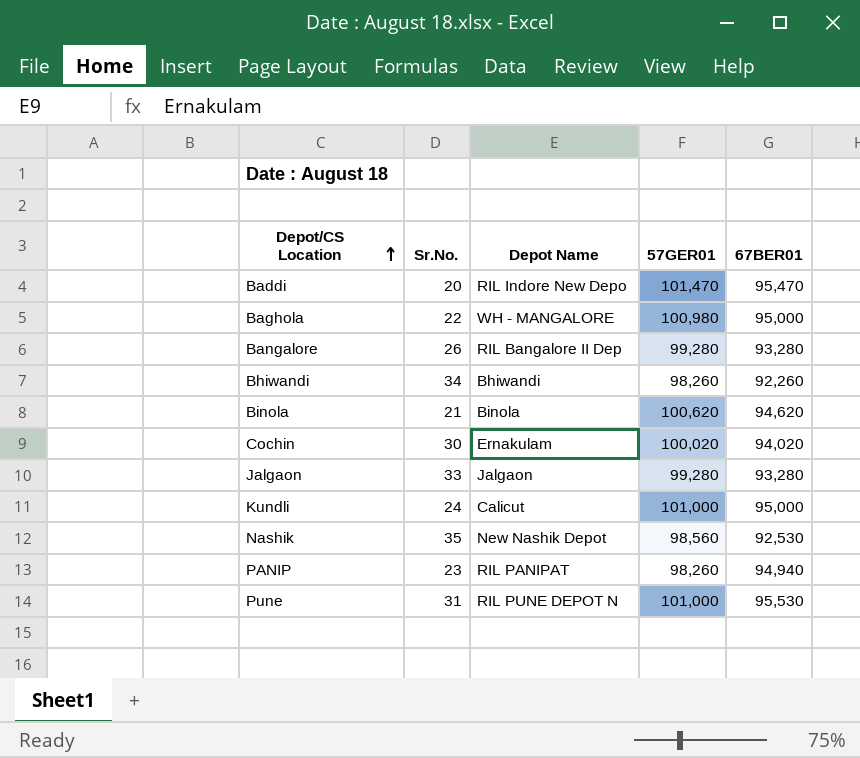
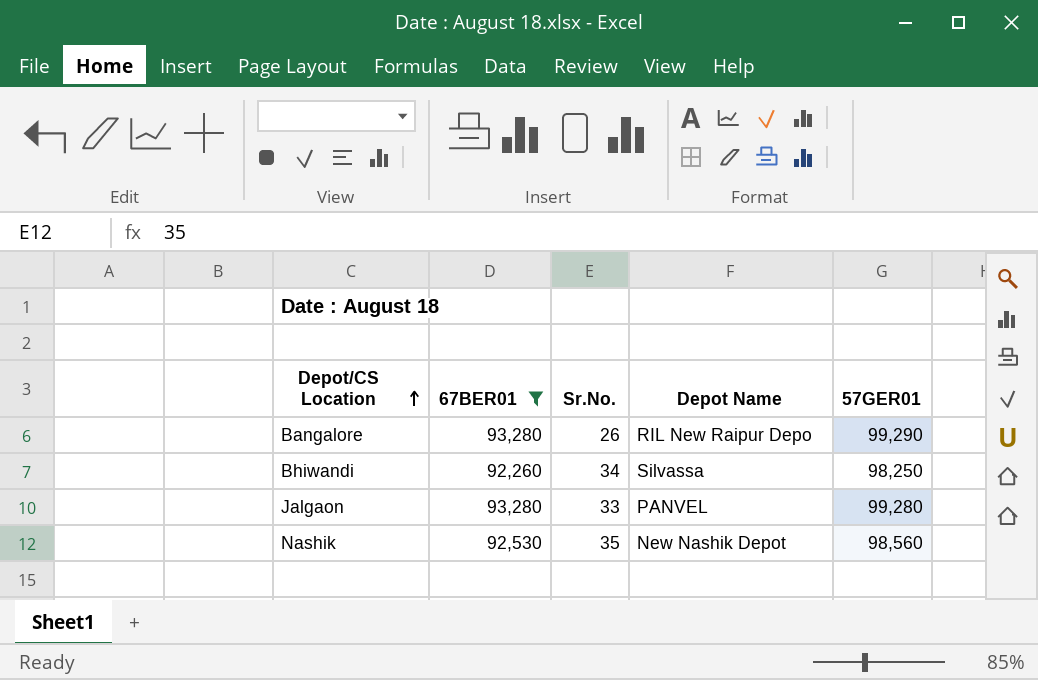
filter: none -> 67BER01 <= 93,280
column 67BER01 | position: 5 -> 2
Bangalore | Depot Name: RIL Bangalore II Dep -> RIL New Raipur Depo
Bangalore | 57GER01: 99,280 -> 99,290
Bhiwandi | Depot Name: Bhiwandi -> Silvassa
Bhiwandi | 57GER01: 98,260 -> 98,250
Jalgaon | Depot Name: Jalgaon -> PANVEL

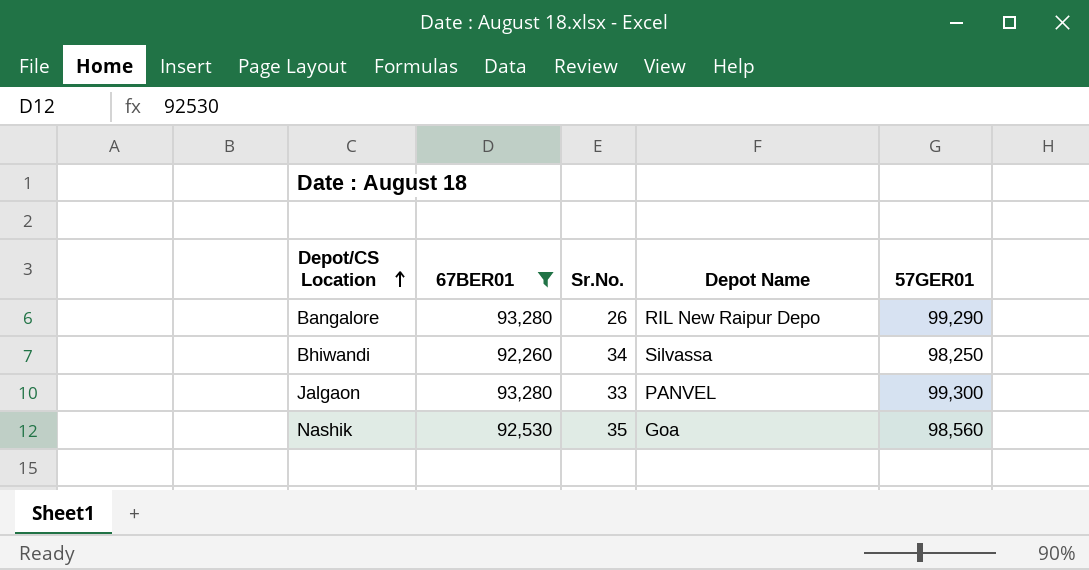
Jalgaon | 57GER01: 99,280 -> 99,300
Nashik | Depot Name: New Nashik Depot -> Goa

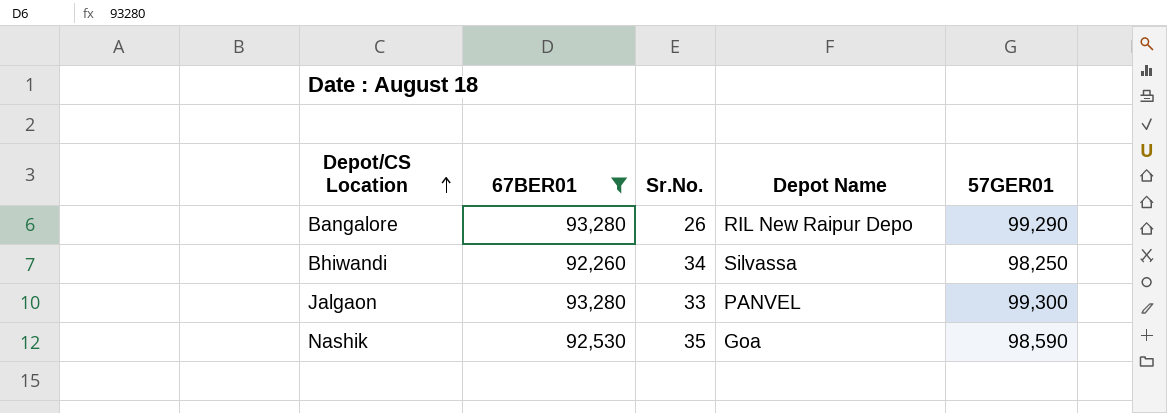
Nashik | 57GER01: 98,560 -> 98,590

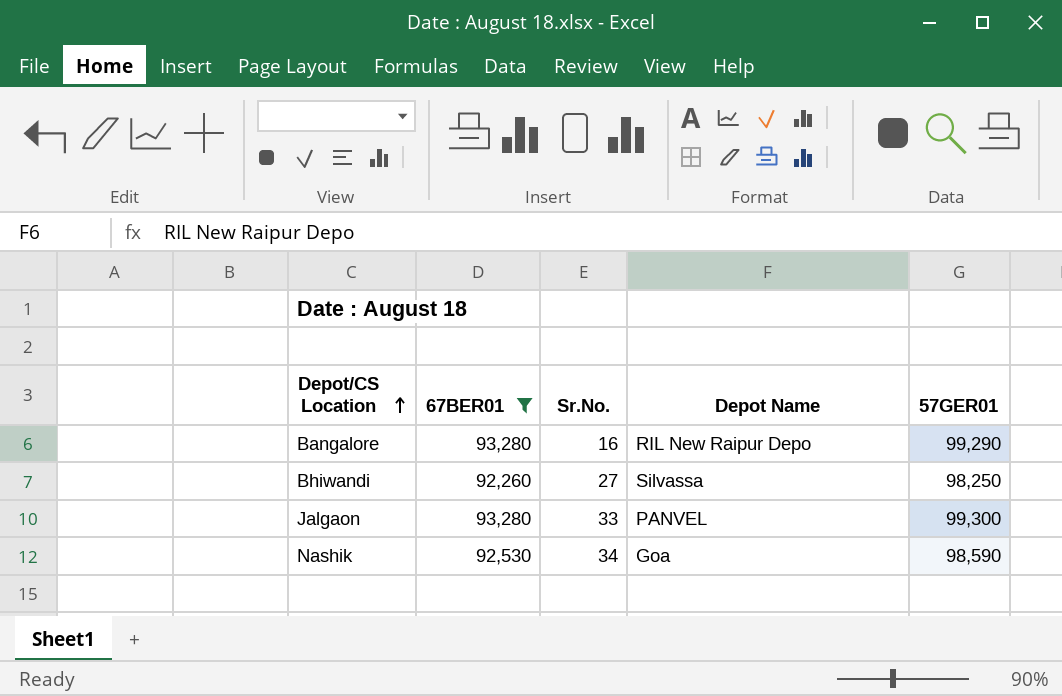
Bangalore | Sr.No.: 26 -> 16
Bhiwandi | Sr.No.: 34 -> 27
Nashik | Sr.No.: 35 -> 34

